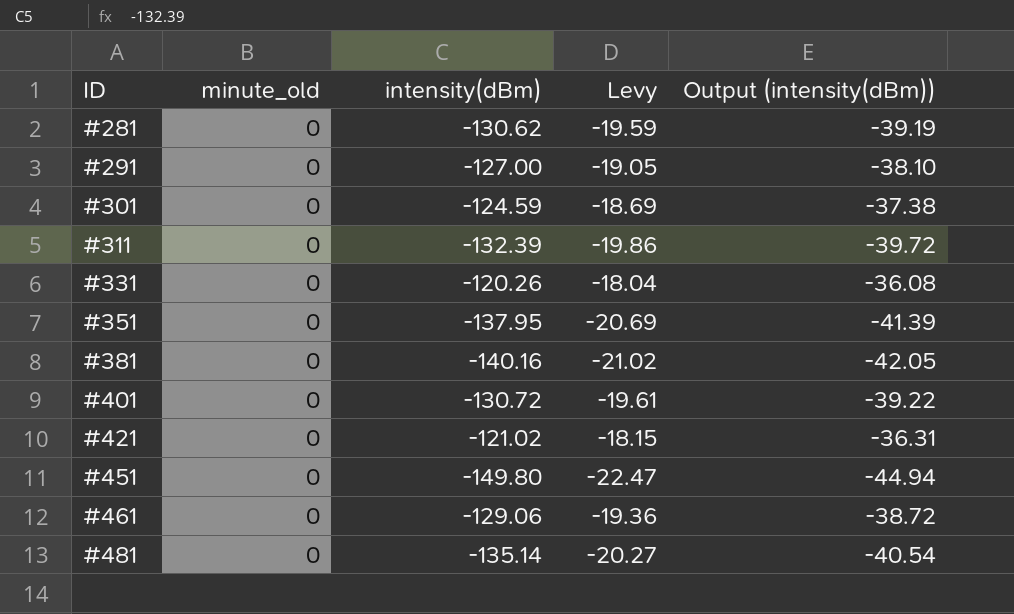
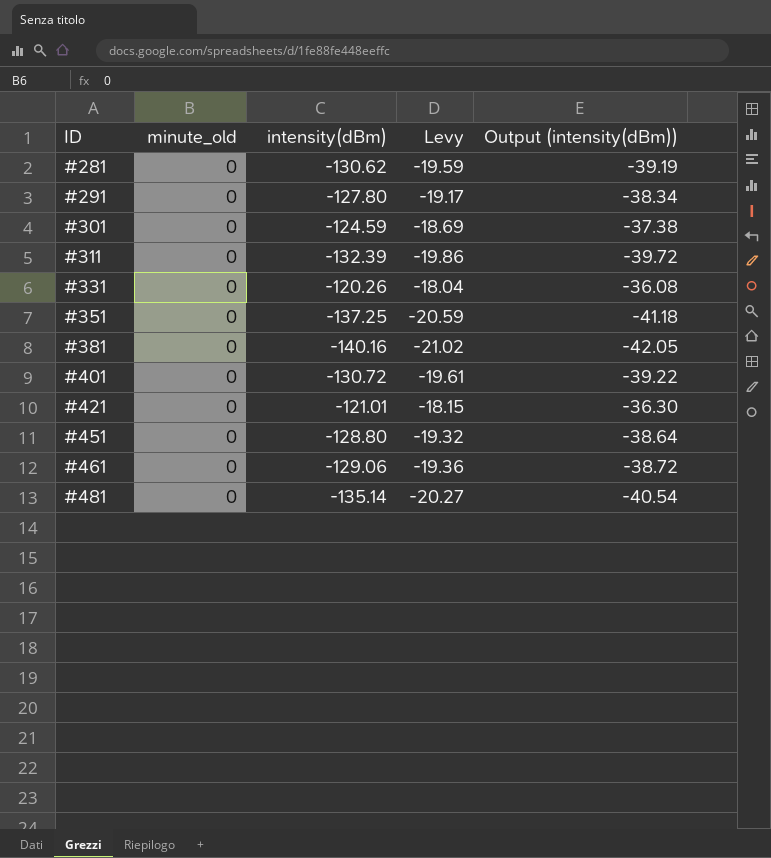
#291 | intensity(dBm): -127.00 -> -127.80
#291 | Levy: -19.05 -> -19.17
#291 | Output (intensity(dBm)): -38.10 -> -38.34
#351 | intensity(dBm): -137.95 -> -137.25
#351 | Levy: -20.69 -> -20.59
#351 | Output (intensity(dBm)): -41.39 -> -41.18
#421 | intensity(dBm): -121.02 -> -121.01
#421 | Output (intensity(dBm)): -36.31 -> -36.30
#451 | intensity(dBm): -149.80 -> -128.80
#451 | Levy: -22.47 -> -19.32
#451 | Output (intensity(dBm)): -44.94 -> -38.64

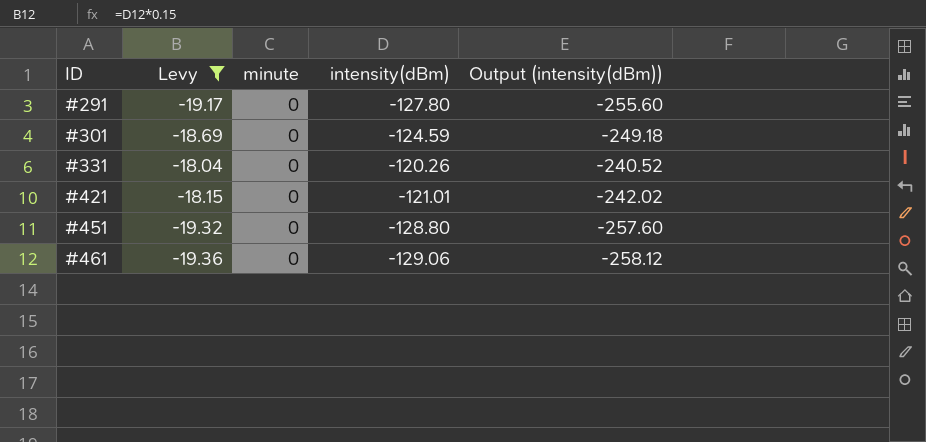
filter: none -> Levy >= -19.36
column Levy | position: 4 -> 2
column name: minute_old -> minute
column Output (intensity(dBm)) | formula: [intensity(dBm)] * 0.3 -> [intensity(dBm)] * 2

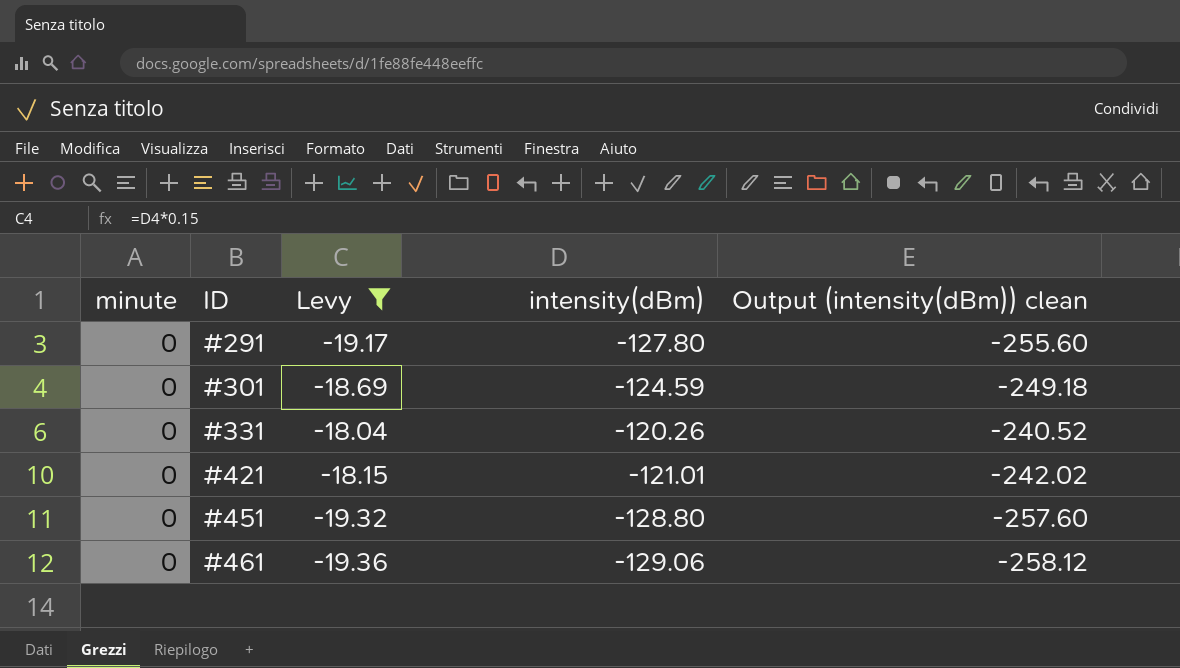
column minute | position: 3 -> 1
column name: Output (intensity(dBm)) -> Output (intensity(dBm)) clean

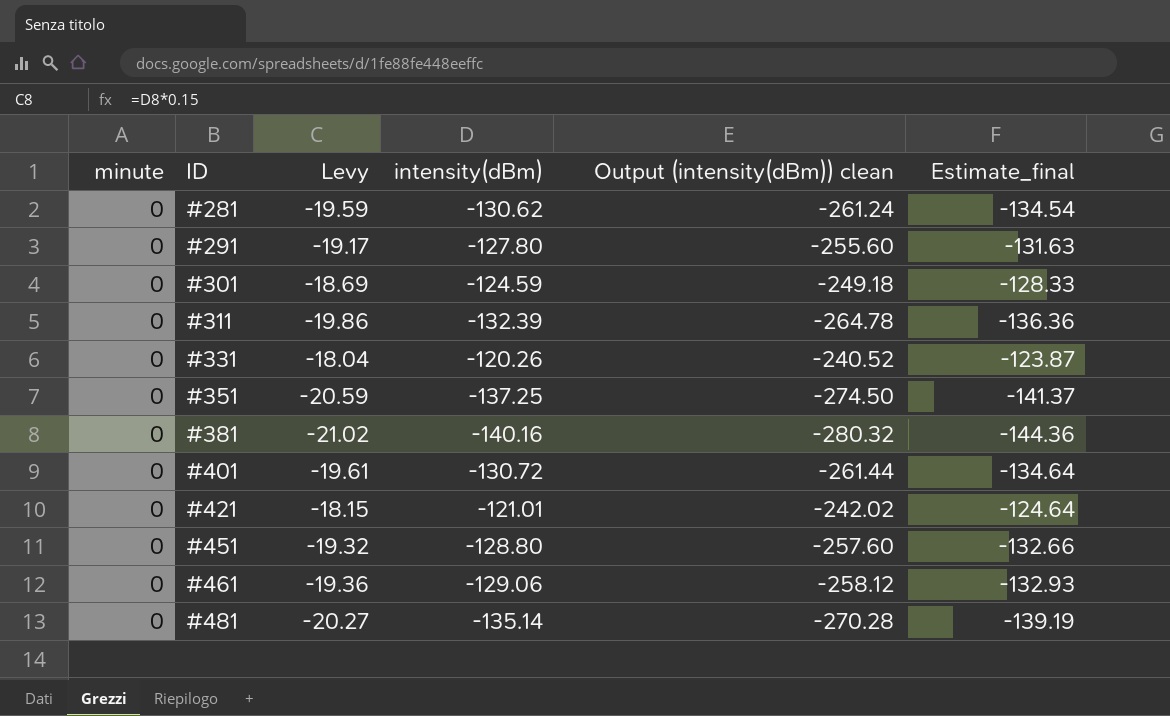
filter: Levy >= -19.36 -> none
column Estimate_final | formula: none -> [intensity(dBm)] * 1.03

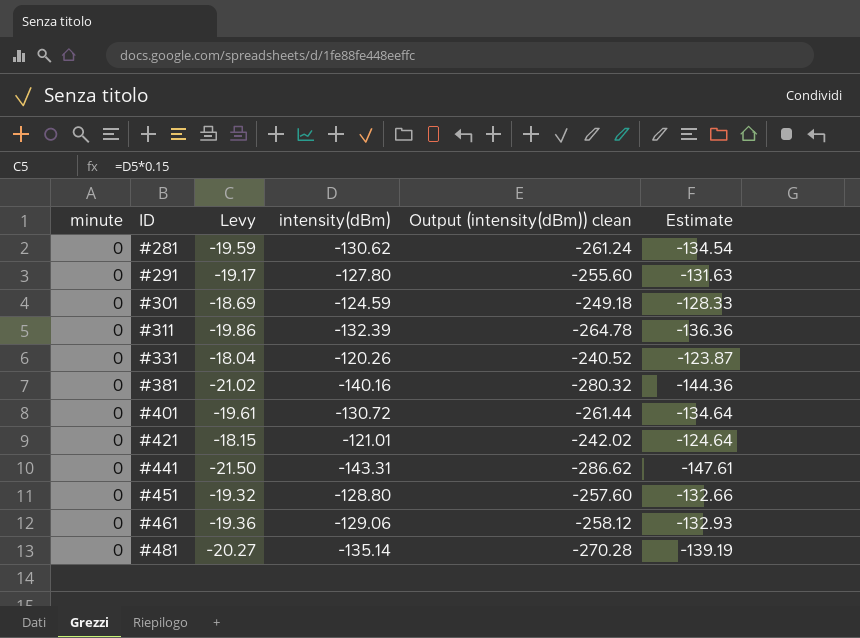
column name: Estimate_final -> Estimate
row #351: 0 | -20.59 | -137.25 | -274.50 | -141.37 -> none
row #441: none -> 0 | -21.50 | -143.31 | -286.62 | -147.61

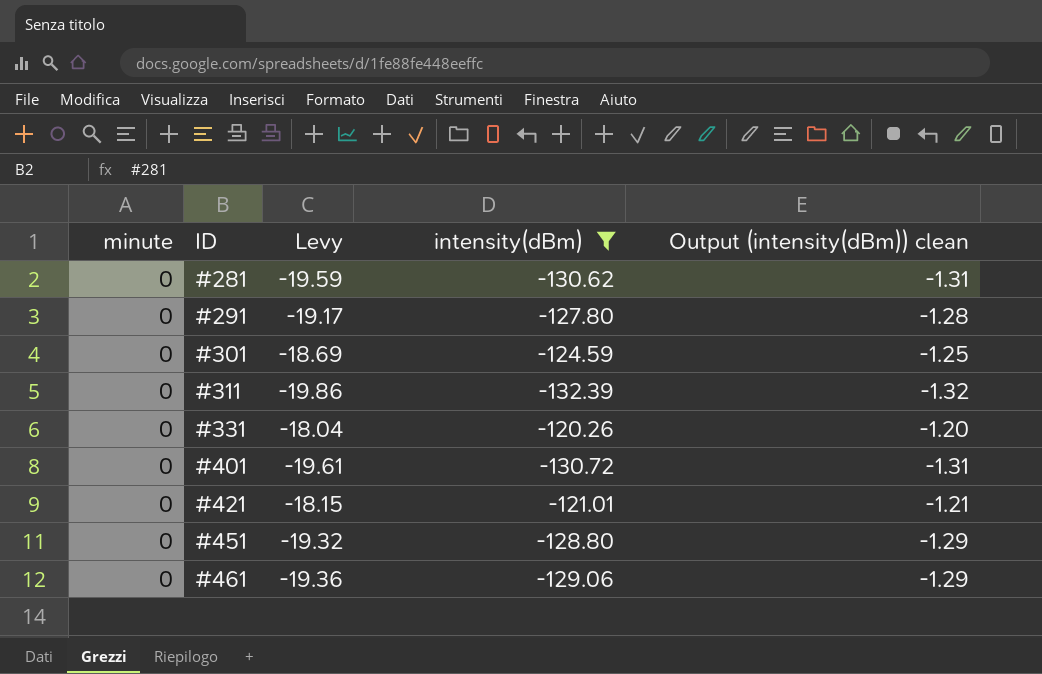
filter: none -> intensity(dBm) >= -132.39
column Estimate | formula: [intensity(dBm)] * 1.03 -> none
column Output (intensity(dBm)) clean | formula: [intensity(dBm)] * 2 -> [intensity(dBm)] * 0.01

